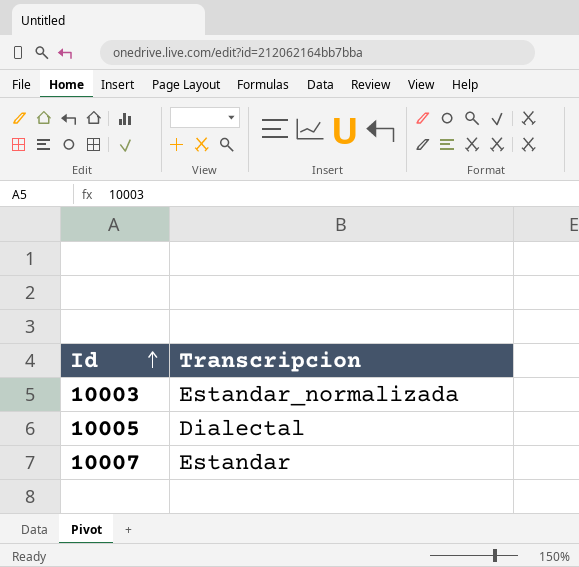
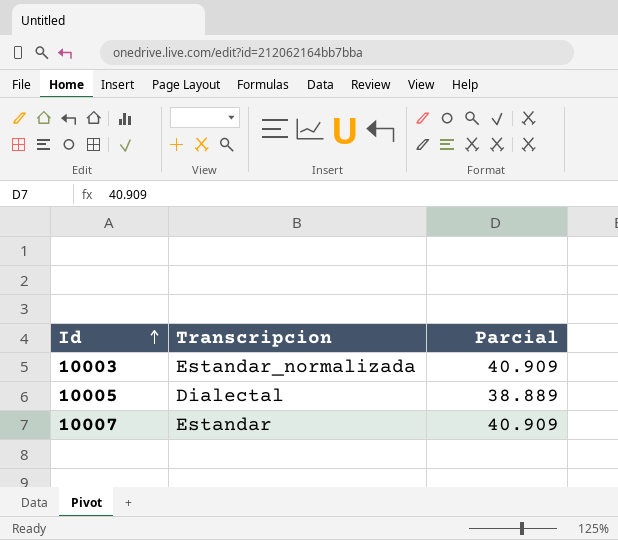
column Parcial | position: none -> 3

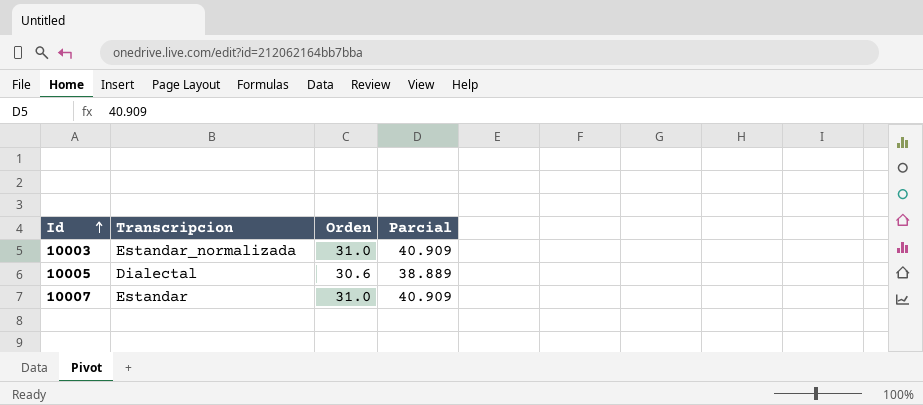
column Orden | position: none -> 3

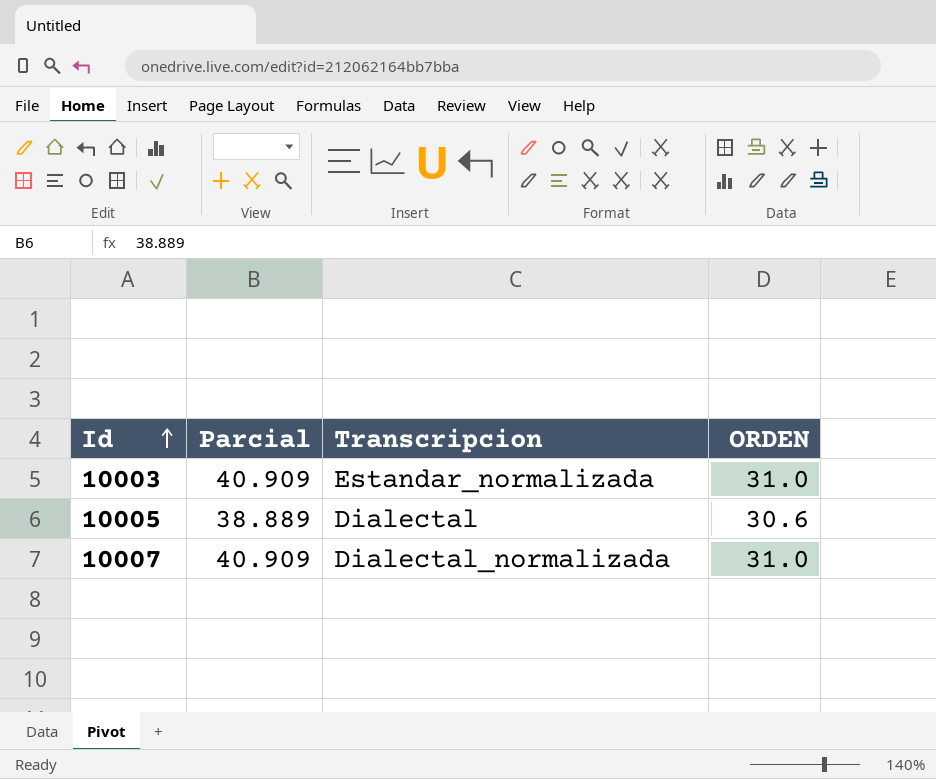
column Parcial | position: 4 -> 2
column name: Orden -> ORDEN
10007 | Transcripcion: Estandar -> Dialectal_normalizada

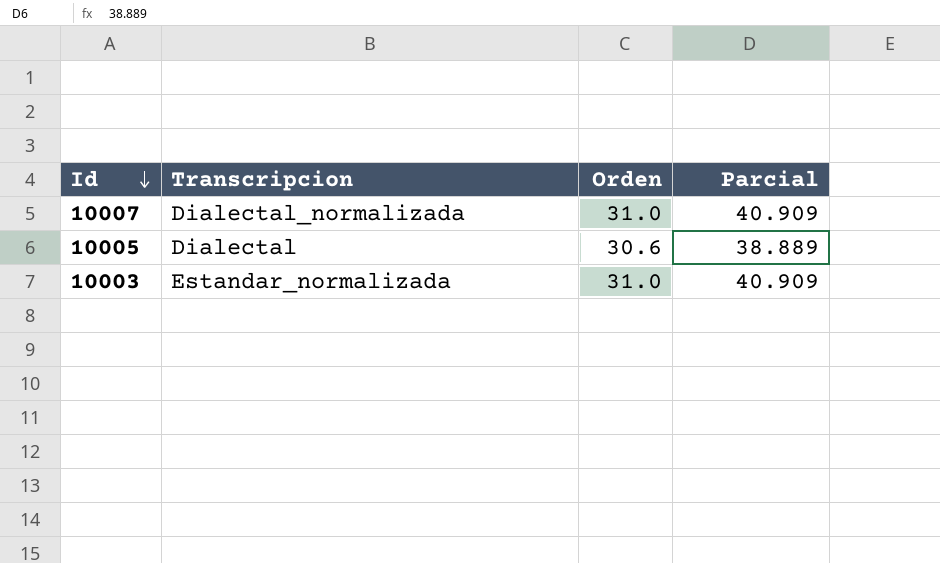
row order: Id ascending -> Id descending
column name: ORDEN -> Orden
column Parcial | position: 2 -> 4

